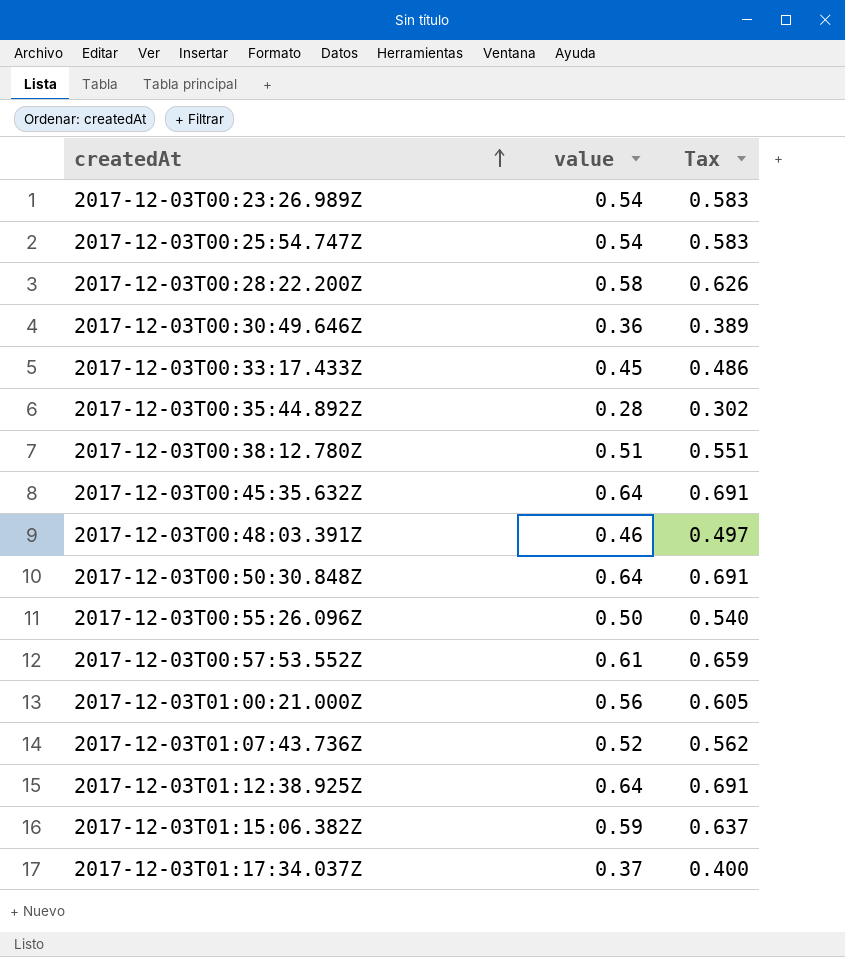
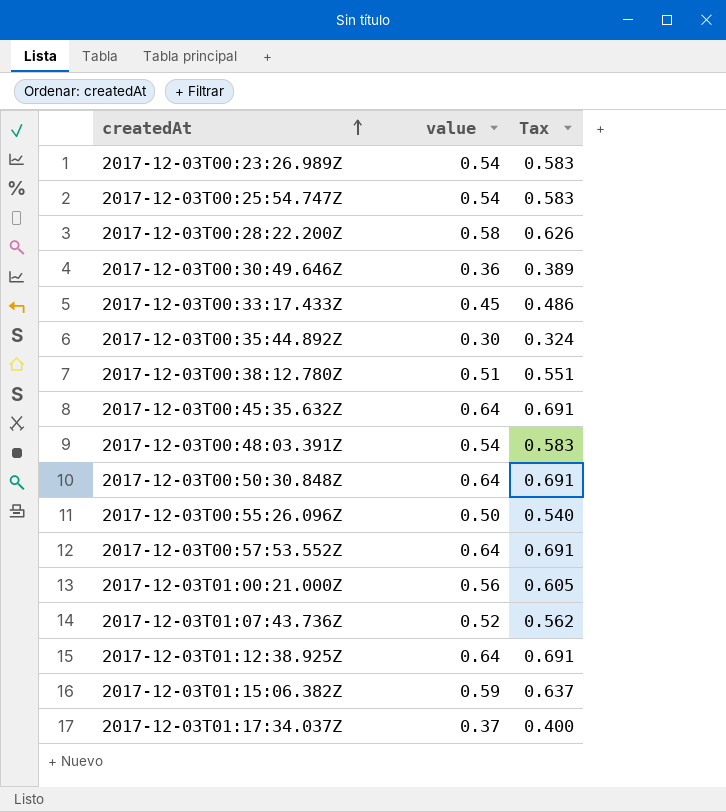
2017-12-03T00:35:44.892Z | value: 0.28 -> 0.30
2017-12-03T00:35:44.892Z | Tax: 0.302 -> 0.324
2017-12-03T00:48:03.391Z | value: 0.46 -> 0.54
2017-12-03T00:48:03.391Z | Tax: 0.497 -> 0.583
2017-12-03T00:57:53.552Z | value: 0.61 -> 0.64
2017-12-03T00:57:53.552Z | Tax: 0.659 -> 0.691

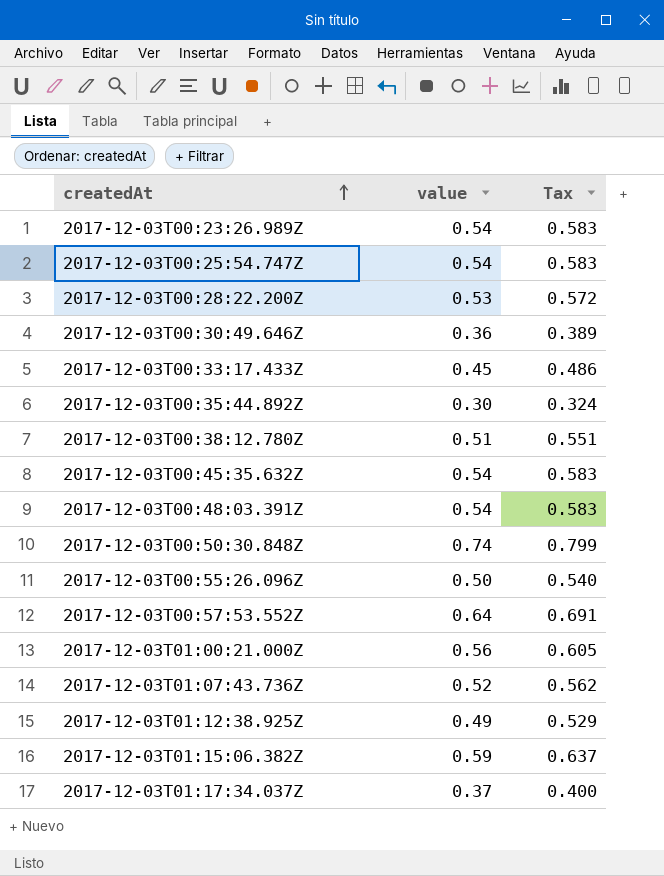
2017-12-03T00:28:22.200Z | value: 0.58 -> 0.53
2017-12-03T00:28:22.200Z | Tax: 0.626 -> 0.572
2017-12-03T00:45:35.632Z | value: 0.64 -> 0.54
2017-12-03T00:45:35.632Z | Tax: 0.691 -> 0.583
2017-12-03T00:50:30.848Z | value: 0.64 -> 0.74
2017-12-03T00:50:30.848Z | Tax: 0.691 -> 0.799
2017-12-03T01:12:38.925Z | value: 0.64 -> 0.49
2017-12-03T01:12:38.925Z | Tax: 0.691 -> 0.529

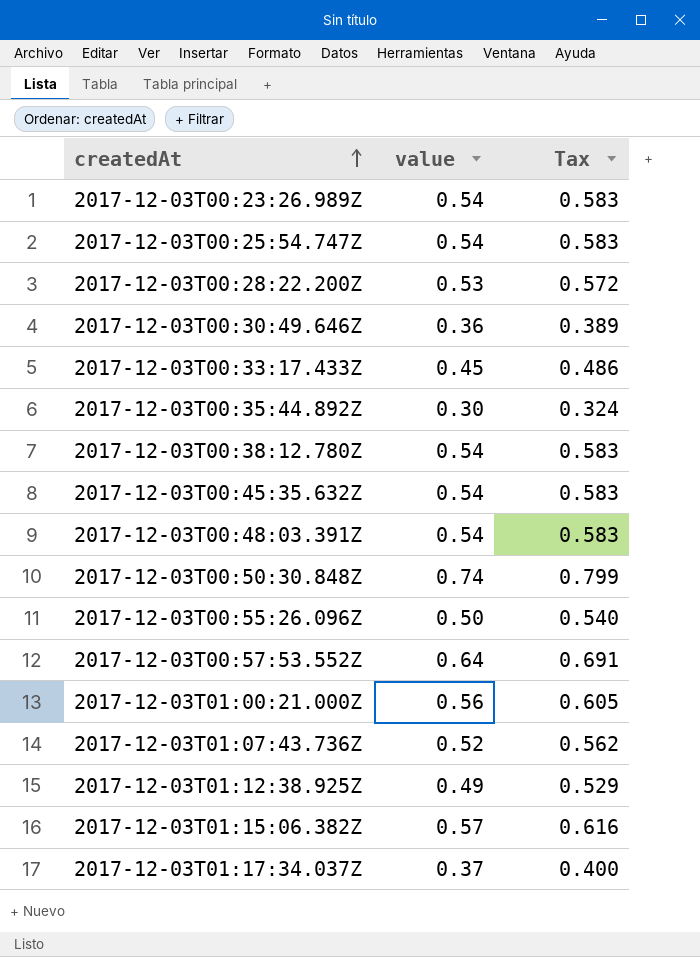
2017-12-03T00:38:12.780Z | value: 0.51 -> 0.54
2017-12-03T00:38:12.780Z | Tax: 0.551 -> 0.583
2017-12-03T01:15:06.382Z | value: 0.59 -> 0.57
2017-12-03T01:15:06.382Z | Tax: 0.637 -> 0.616

